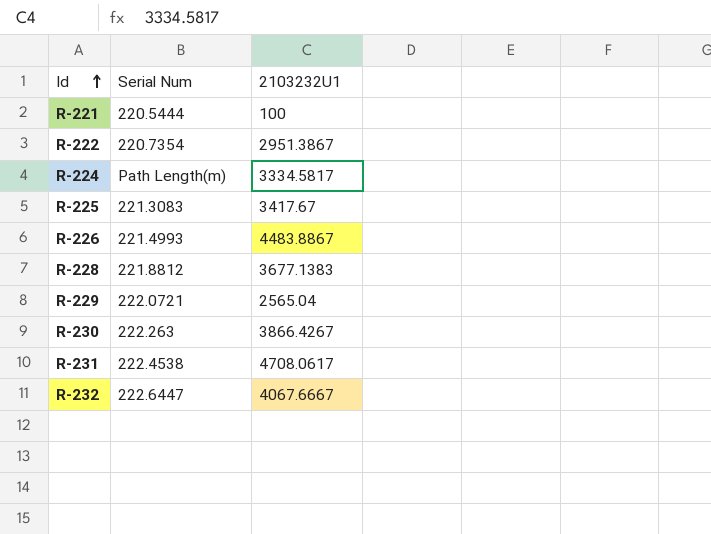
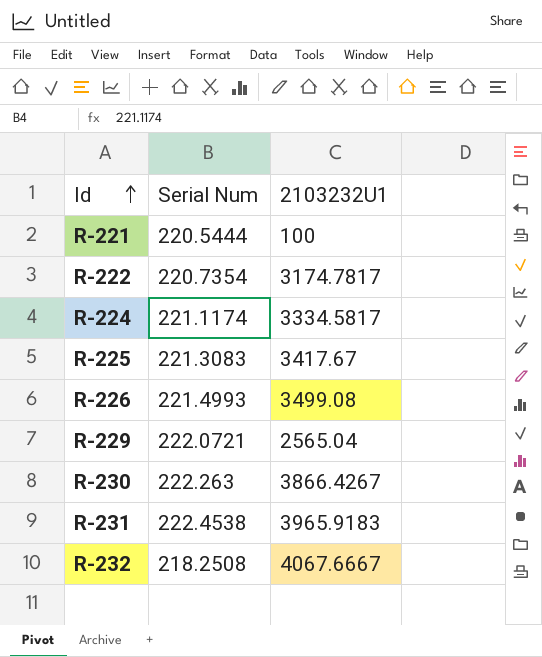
row R-228: 221.8812 | 3677.1383 -> none
R-222 | 2103232U1: 2951.3867 -> 3174.7817
R-224 | Serial Num: Path Length(m) -> 221.1174
R-226 | 2103232U1: 4483.8867 -> 3499.08
R-231 | 2103232U1: 4708.0617 -> 3965.9183
R-232 | Serial Num: 222.6447 -> 218.2508

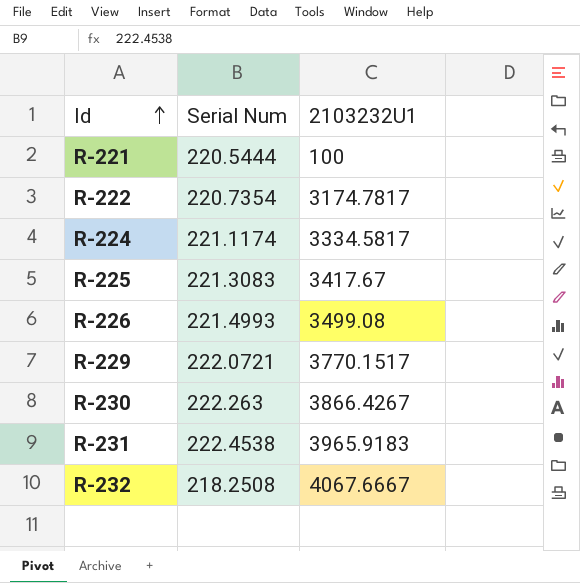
R-229 | 2103232U1: 2565.04 -> 3770.1517

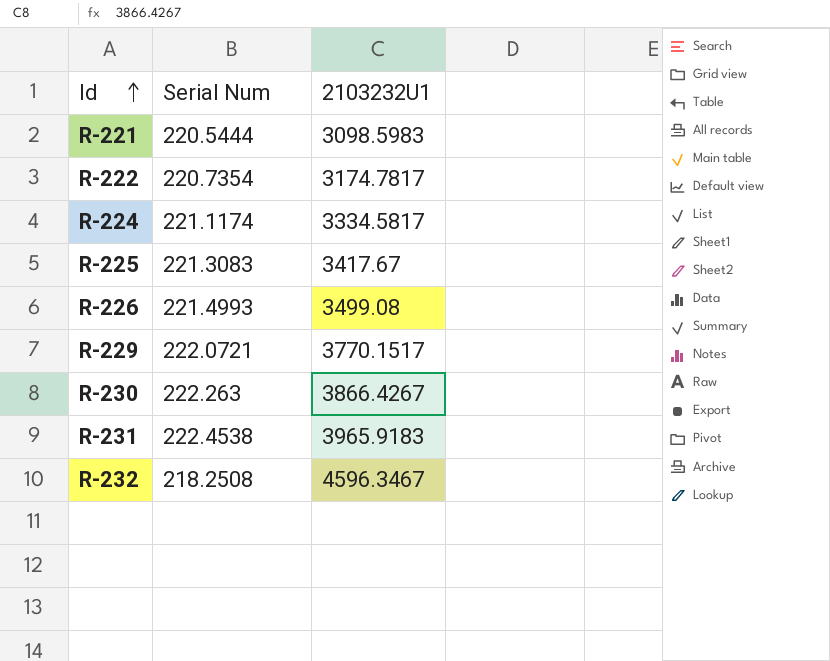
R-221 | 2103232U1: 100 -> 3098.5983
R-232 | 2103232U1: 4067.6667 -> 4596.3467

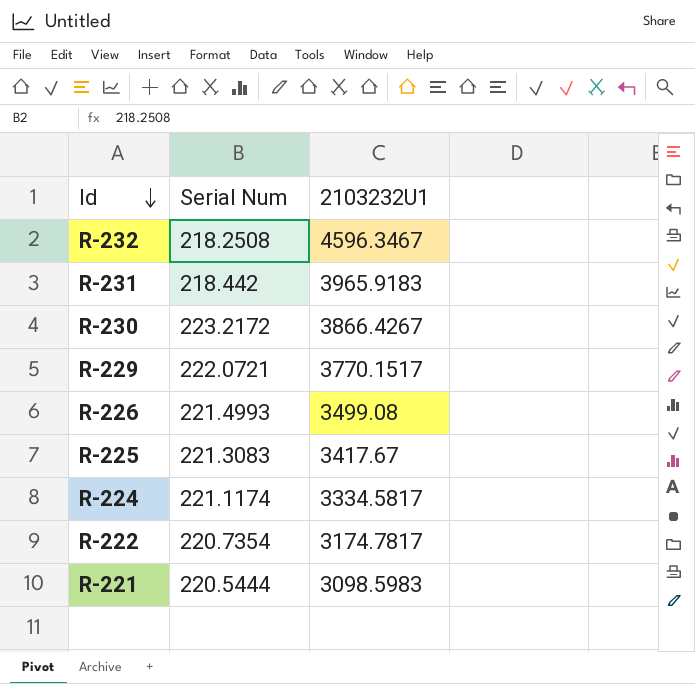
row order: Id ascending -> Id descending
R-231 | Serial Num: 222.4538 -> 218.442
R-230 | Serial Num: 222.263 -> 223.2172

